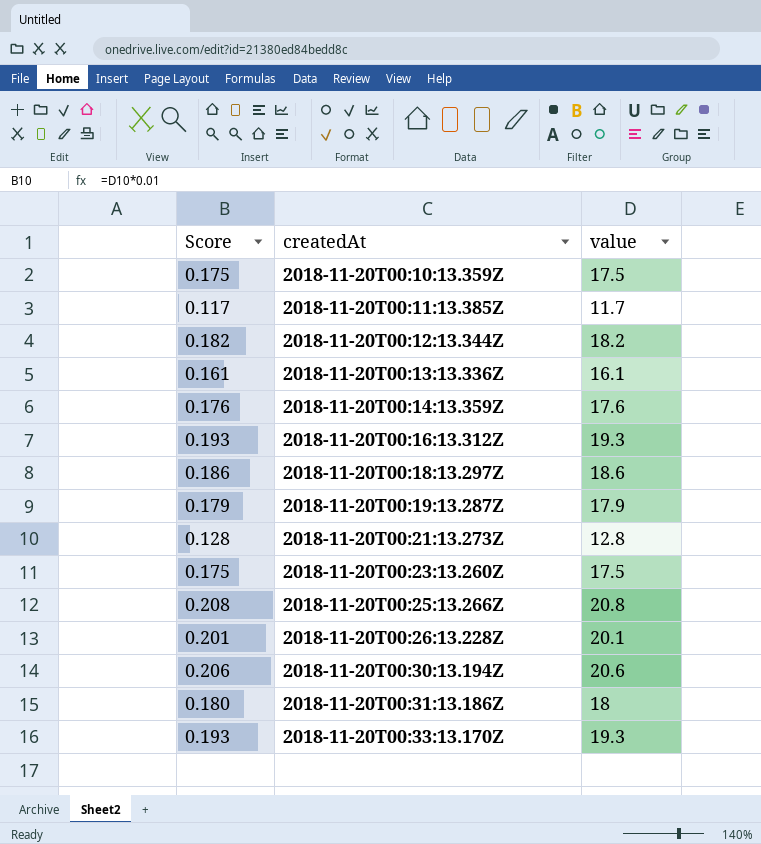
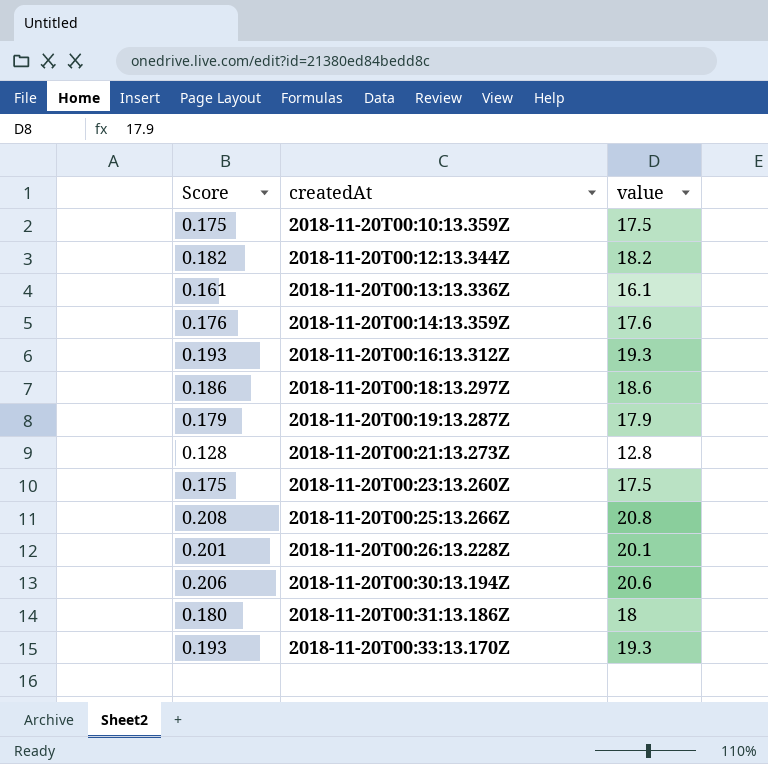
row 2018-11-20T00:11:13.385Z: 0.117 | 11.7 -> none

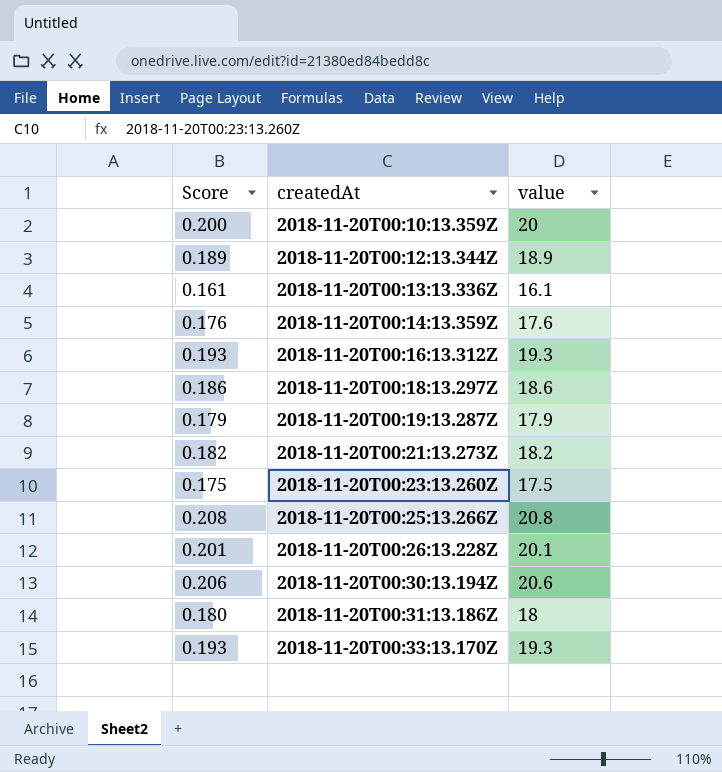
2018-11-20T00:10:13.359Z | Score: 0.175 -> 0.200
2018-11-20T00:10:13.359Z | value: 17.5 -> 20
2018-11-20T00:12:13.344Z | Score: 0.182 -> 0.189
2018-11-20T00:12:13.344Z | value: 18.2 -> 18.9
2018-11-20T00:21:13.273Z | Score: 0.128 -> 0.182
2018-11-20T00:21:13.273Z | value: 12.8 -> 18.2

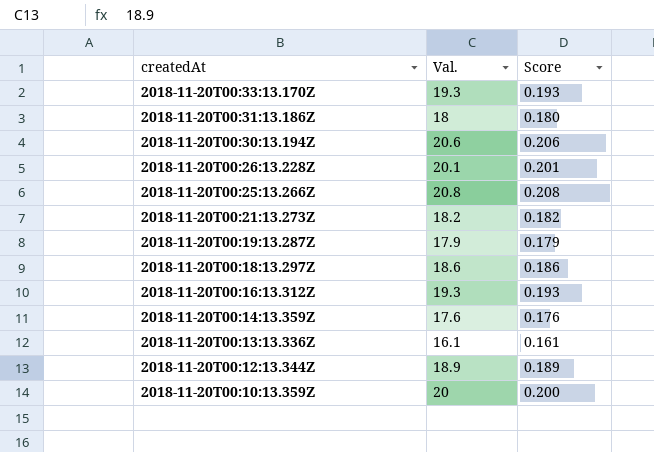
row order: createdAt ascending -> createdAt descending
column name: value -> Val.
column Score | position: 1 -> 3
row 2018-11-20T00:23:13.260Z: 0.175 | 17.5 -> none

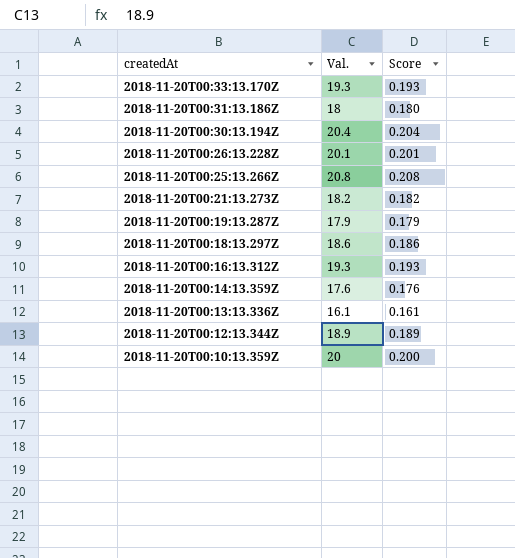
2018-11-20T00:30:13.194Z | Val.: 20.6 -> 20.4
2018-11-20T00:30:13.194Z | Score: 0.206 -> 0.204

